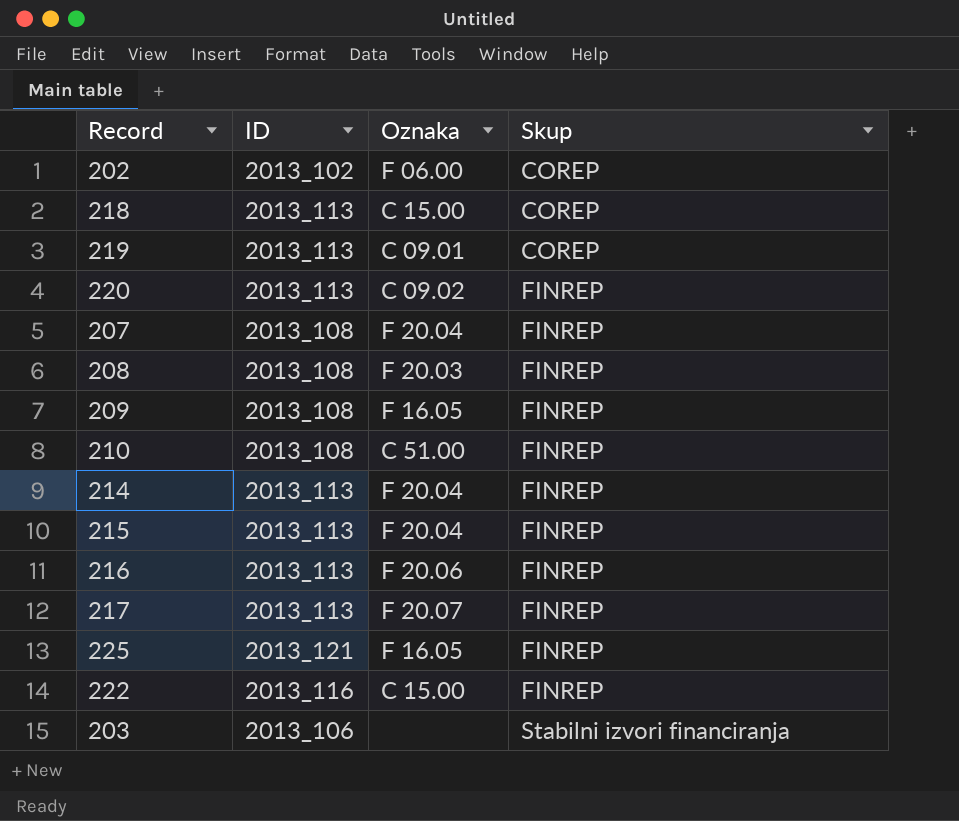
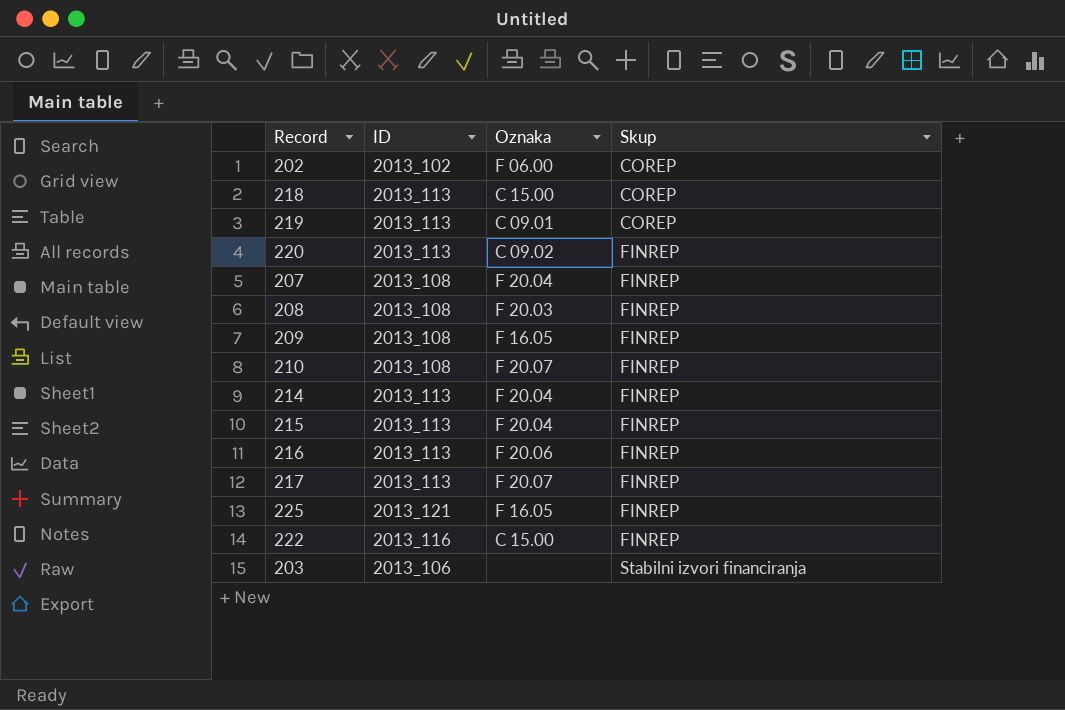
210 | Oznaka: C 51.00 -> F 20.07

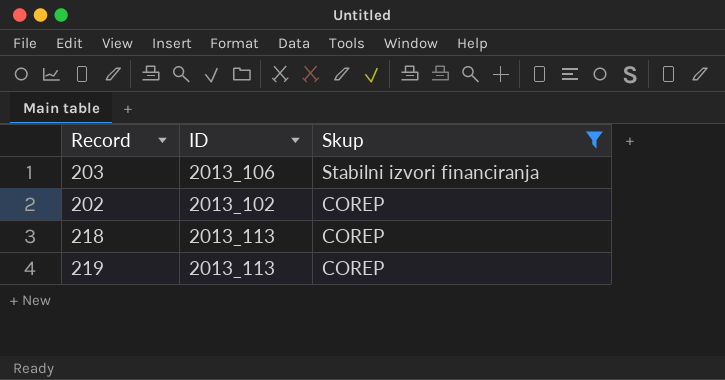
filter: none -> Skup != FINREP
row order: Skup ascending -> Skup descending
column Oznaka | position: 3 -> none

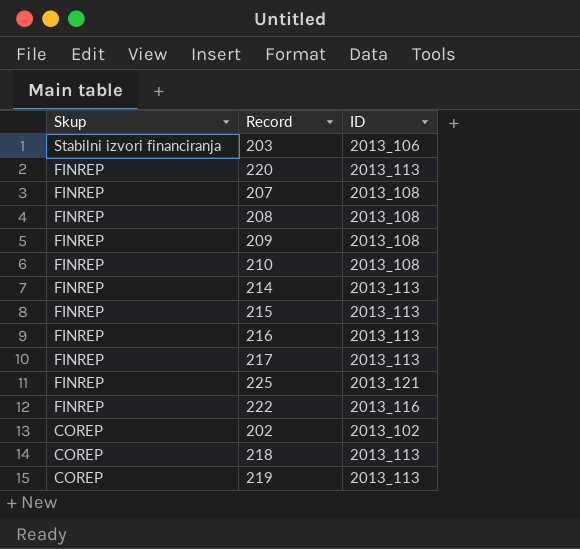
filter: Skup != FINREP -> none
column Skup | position: 3 -> 1

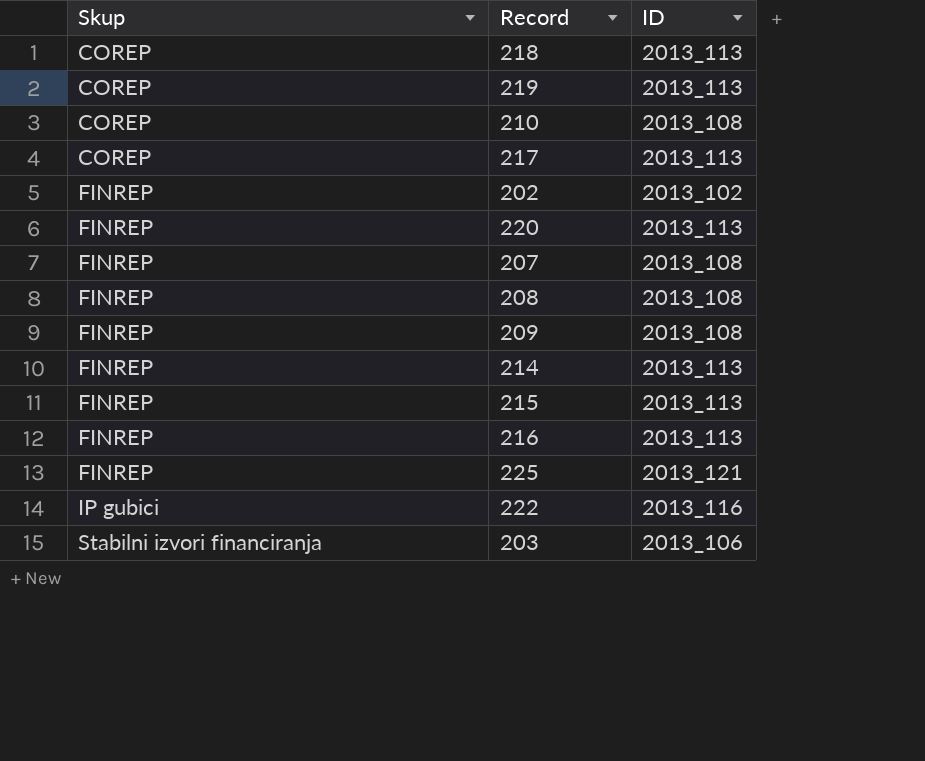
row order: Skup descending -> Skup ascending
210 | Skup: FINREP -> COREP
217 | Skup: FINREP -> COREP
202 | Skup: COREP -> FINREP
222 | Skup: FINREP -> IP gubici

